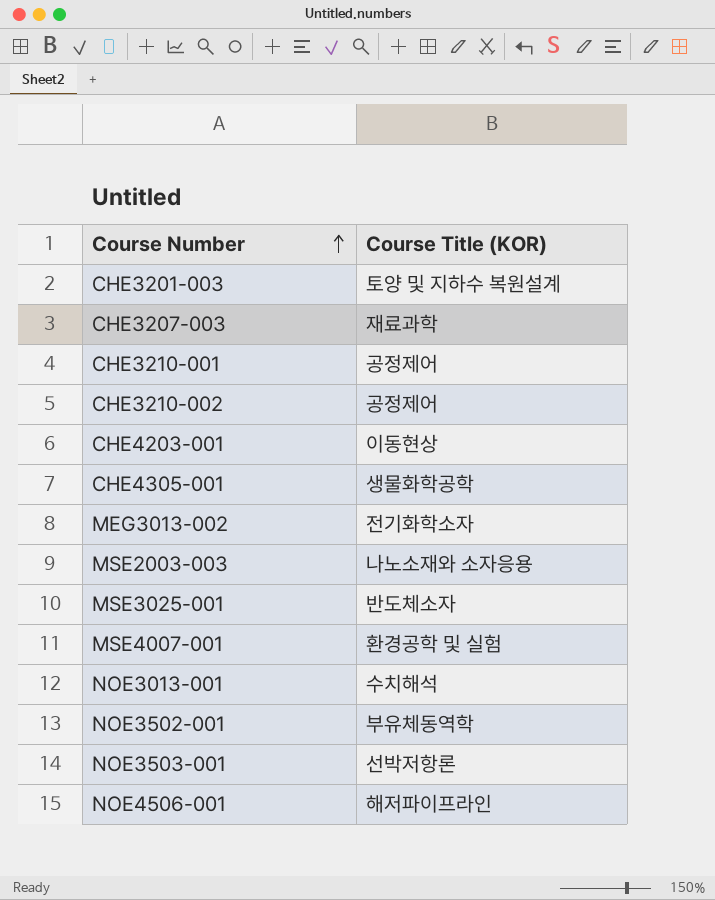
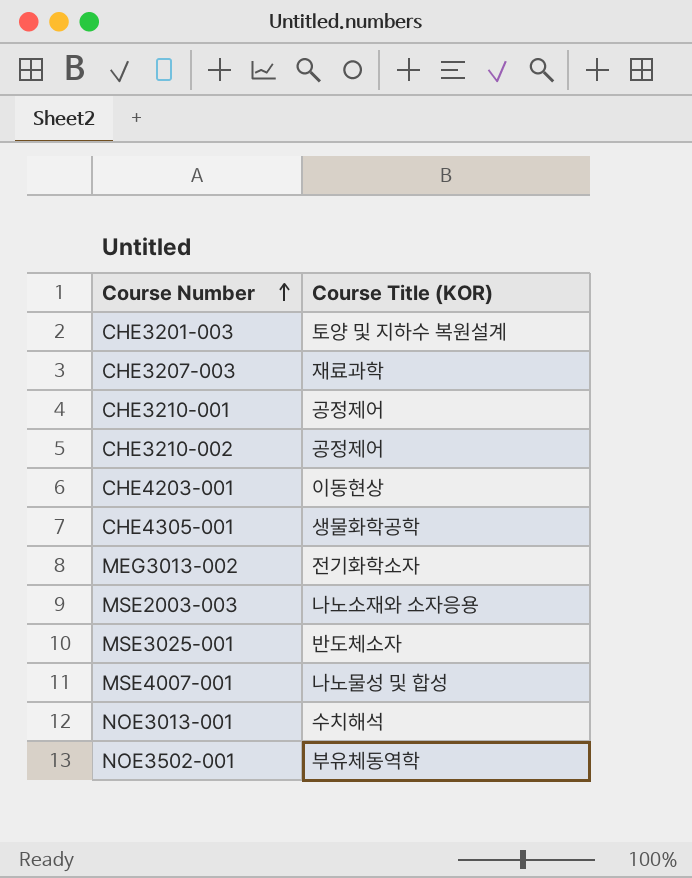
row NOE3503-001: 선박저항론 -> none
row NOE4506-001: 해저파이프라인 -> none
MSE4007-001 | Course Title (KOR): 환경공학 및 실험 -> 나노물성 및 합성

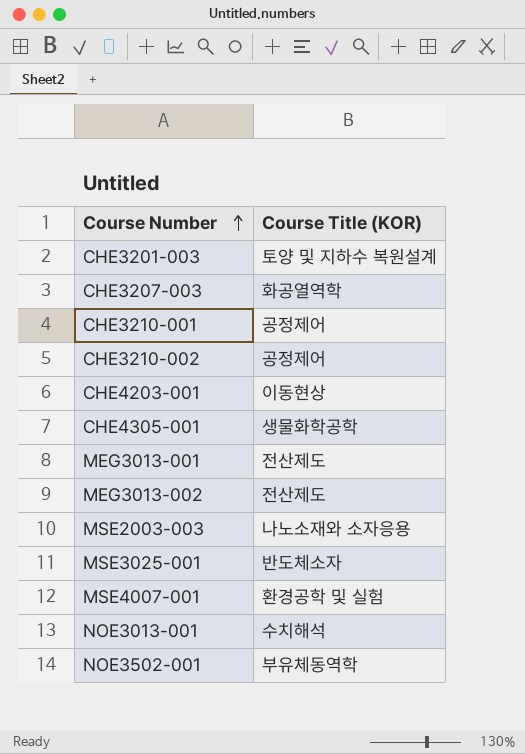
CHE3207-003 | Course Title (KOR): 재료과학 -> 화공열역학
row MEG3013-001: none -> 전산제도
MEG3013-002 | Course Title (KOR): 전기화학소자 -> 전산제도
MSE4007-001 | Course Title (KOR): 나노물성 및 합성 -> 환경공학 및 실험

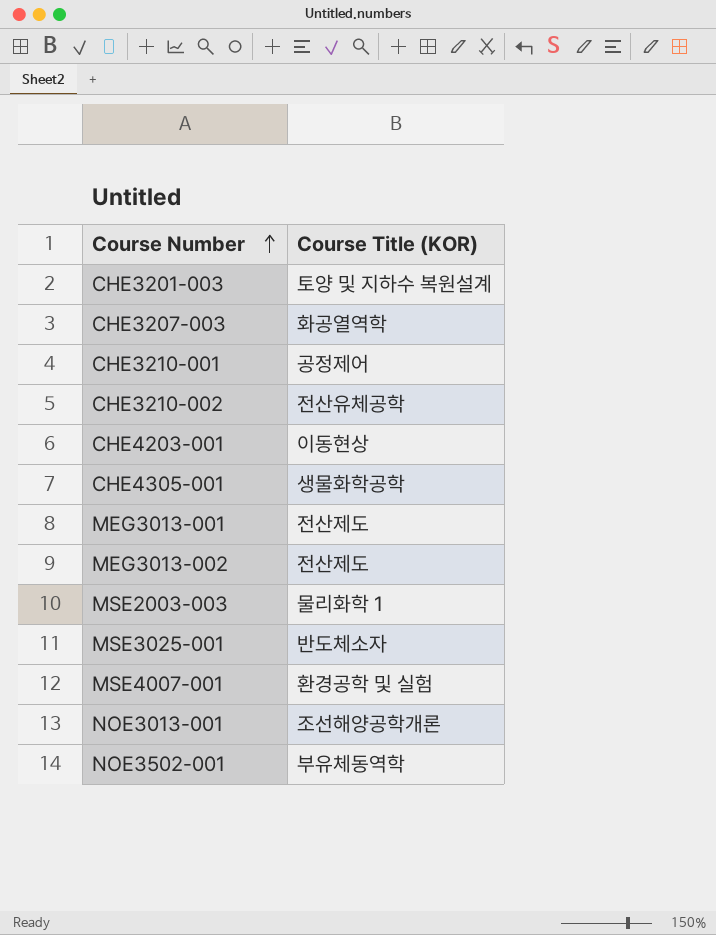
CHE3210-002 | Course Title (KOR): 공정제어 -> 전산유체공학
MSE2003-003 | Course Title (KOR): 나노소재와 소자응용 -> 물리화학 1
NOE3013-001 | Course Title (KOR): 수치해석 -> 조선해양공학개론

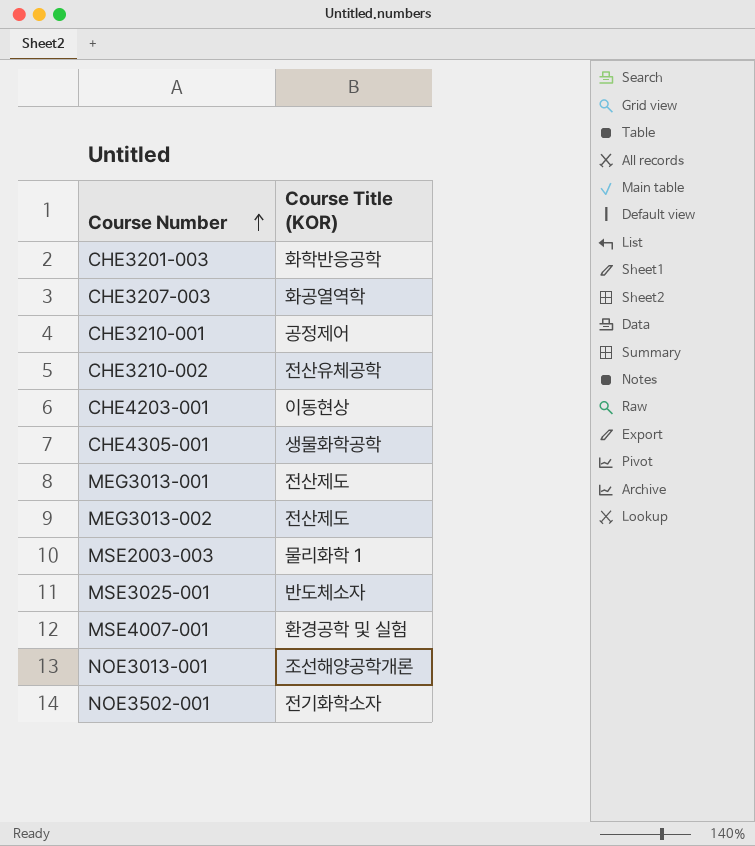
CHE3201-003 | Course Title (KOR): 토양 및 지하수 복원설계 -> 화학반응공학
NOE3502-001 | Course Title (KOR): 부유체동역학 -> 전기화학소자

